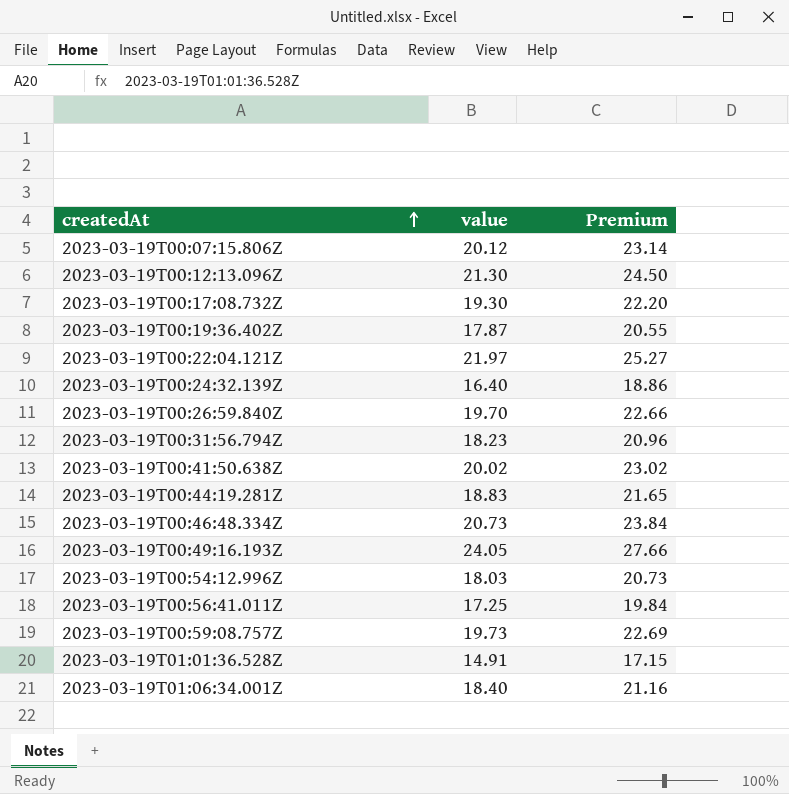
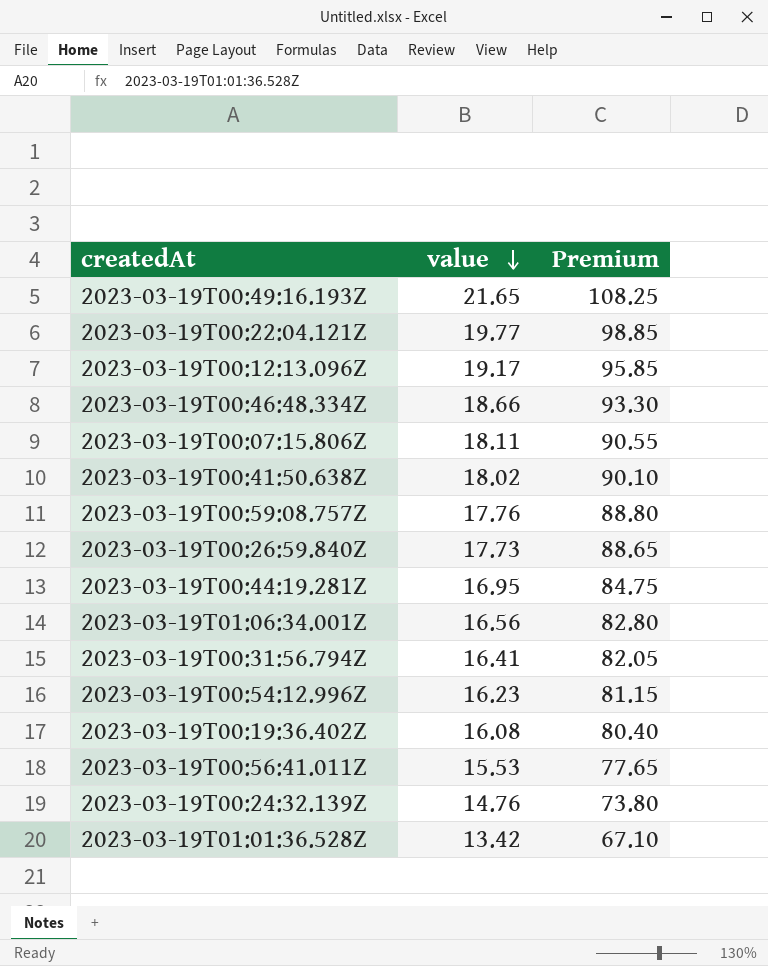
row order: createdAt ascending -> value descending
column Premium | formula: [value] * 1.15 -> [value] * 5
row 2023-03-19T00:17:08.732Z: 19.30 | 22.20 -> none
2023-03-19T00:49:16.193Z | value: 24.05 -> 21.65
2023-03-19T00:22:04.121Z | value: 21.97 -> 19.77
2023-03-19T00:12:13.096Z | value: 21.30 -> 19.17
2023-03-19T00:46:48.334Z | value: 20.73 -> 18.66
2023-03-19T00:07:15.806Z | value: 20.12 -> 18.11
2023-03-19T00:41:50.638Z | value: 20.02 -> 18.02
2023-03-19T00:59:08.757Z | value: 19.73 -> 17.76
2023-03-19T00:26:59.840Z | value: 19.70 -> 17.73
2023-03-19T00:44:19.281Z | value: 18.83 -> 16.95
2023-03-19T01:06:34.001Z | value: 18.40 -> 16.56
2023-03-19T00:31:56.794Z | value: 18.23 -> 16.41
2023-03-19T00:54:12.996Z | value: 18.03 -> 16.23
2023-03-19T00:19:36.402Z | value: 17.87 -> 16.08
2023-03-19T00:56:41.011Z | value: 17.25 -> 15.53
2023-03-19T00:24:32.139Z | value: 16.40 -> 14.76
2023-03-19T01:01:36.528Z | value: 14.91 -> 13.42

